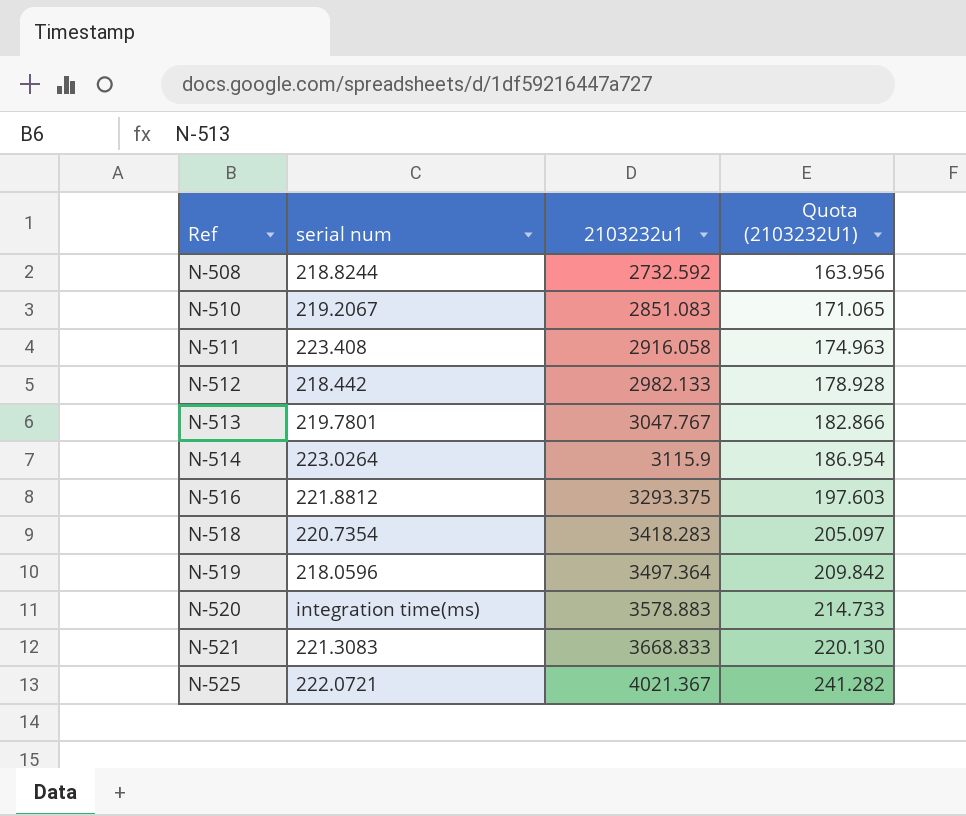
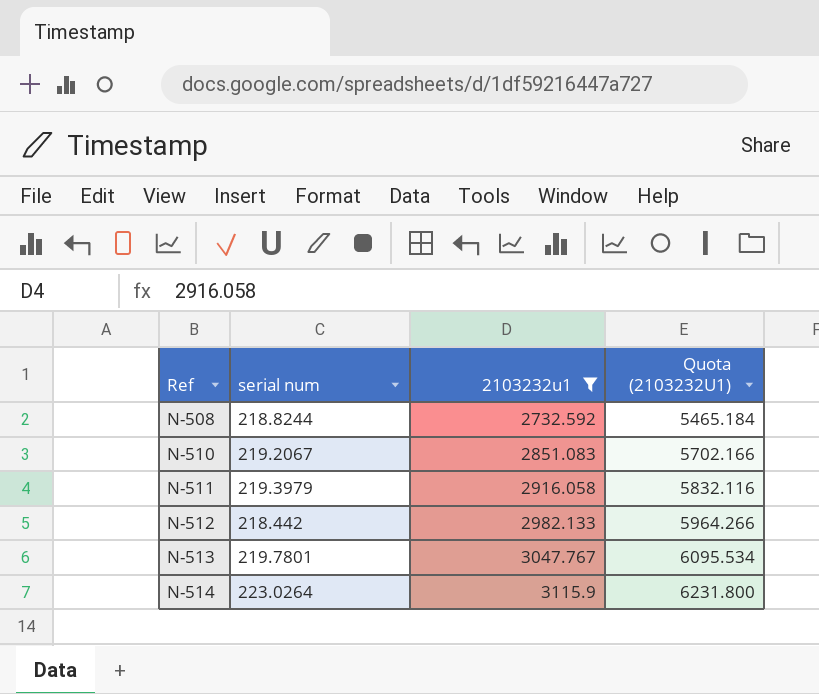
filter: none -> 2103232u1 <= 3115.9
column Quota (2103232U1) | formula: [2103232u1] * 0.06 -> [2103232u1] * 2
N-511 | serial num: 223.408 -> 219.3979

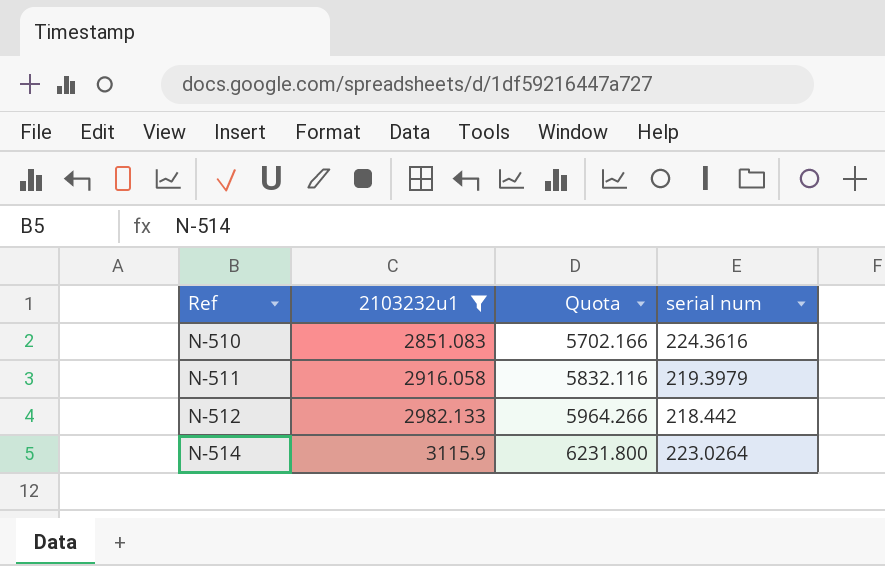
column name: Quota (2103232U1) -> Quota
column serial num | position: 2 -> 4
row N-508: 218.8244 | 2732.592 | 5465.184 -> none
row N-513: 219.7801 | 3047.767 | 6095.534 -> none
N-510 | serial num: 219.2067 -> 224.3616

